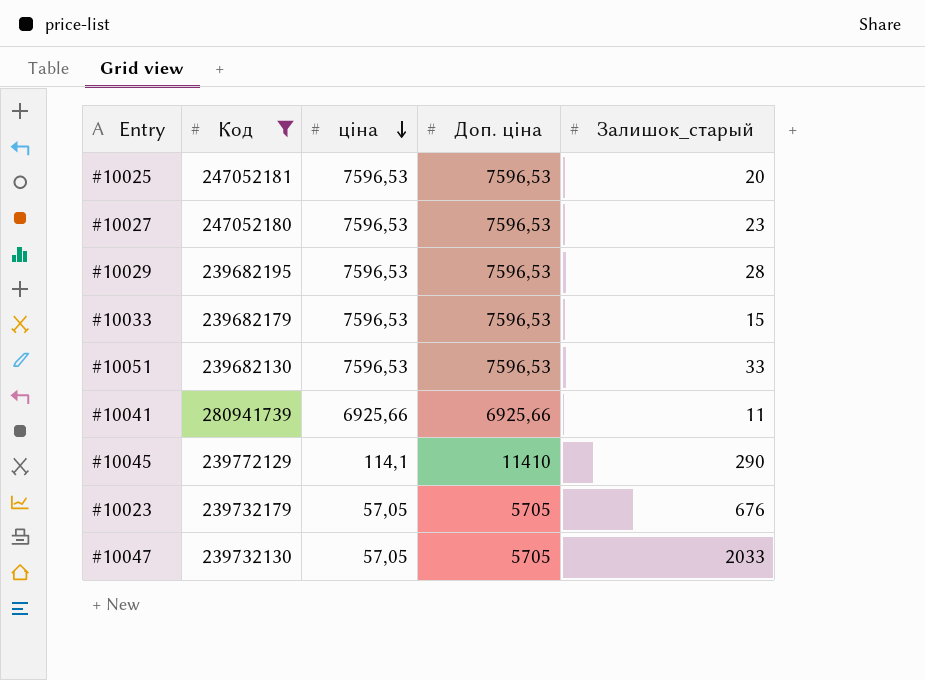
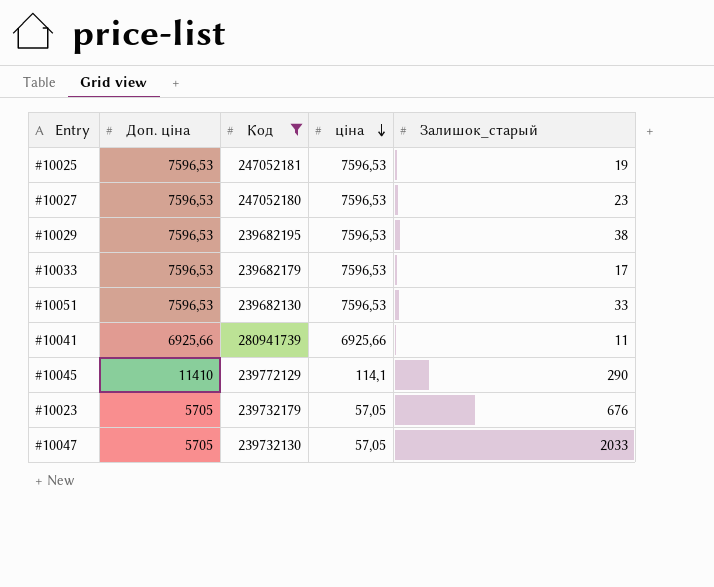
column Доп. ціна | position: 4 -> 2
#10025 | Залишок_старый: 20 -> 19
#10029 | Залишок_старый: 28 -> 38
#10033 | Залишок_старый: 15 -> 17

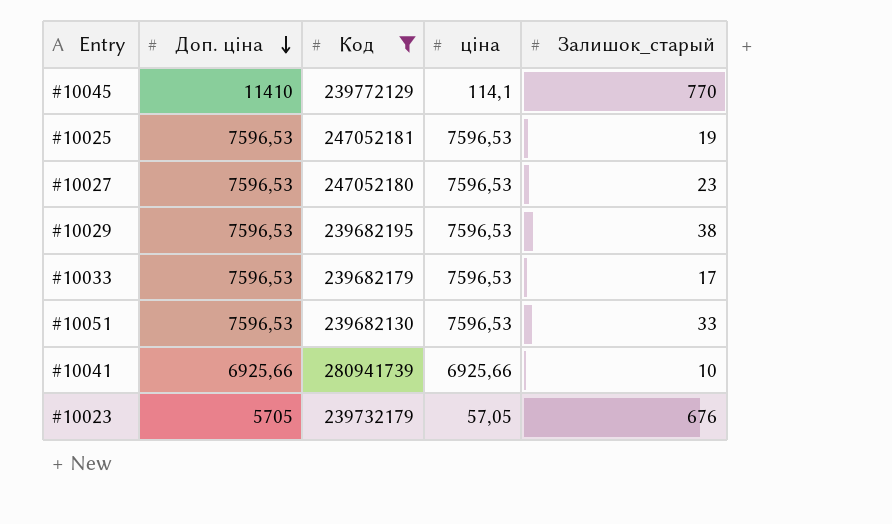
row order: ціна descending -> Доп. ціна descending
row #10047: 5705 | 239732130 | 57,05 | 2033 -> none
#10045 | Залишок_старый: 290 -> 770
#10041 | Залишок_старый: 11 -> 10

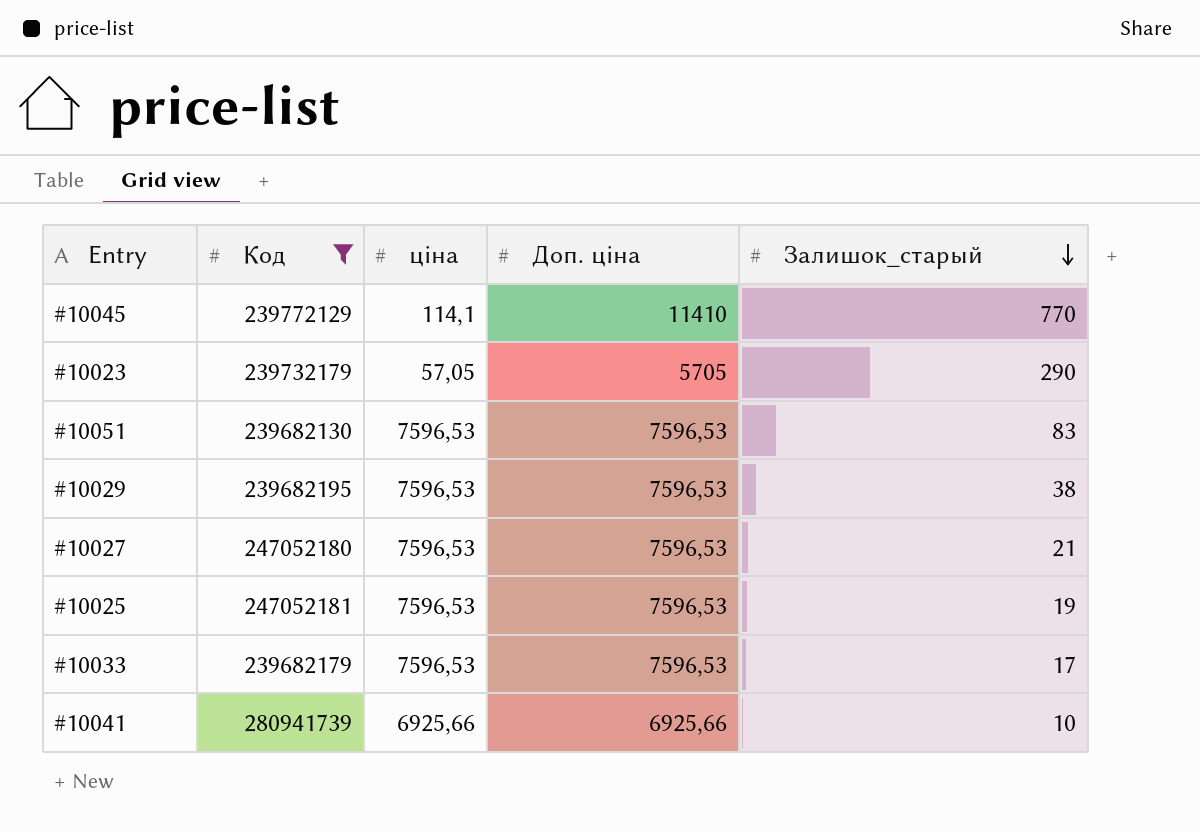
row order: Доп. ціна descending -> Залишок_старый descending
column Доп. ціна | position: 2 -> 4
#10023 | Залишок_старый: 676 -> 290
#10051 | Залишок_старый: 33 -> 83
#10027 | Залишок_старый: 23 -> 21

